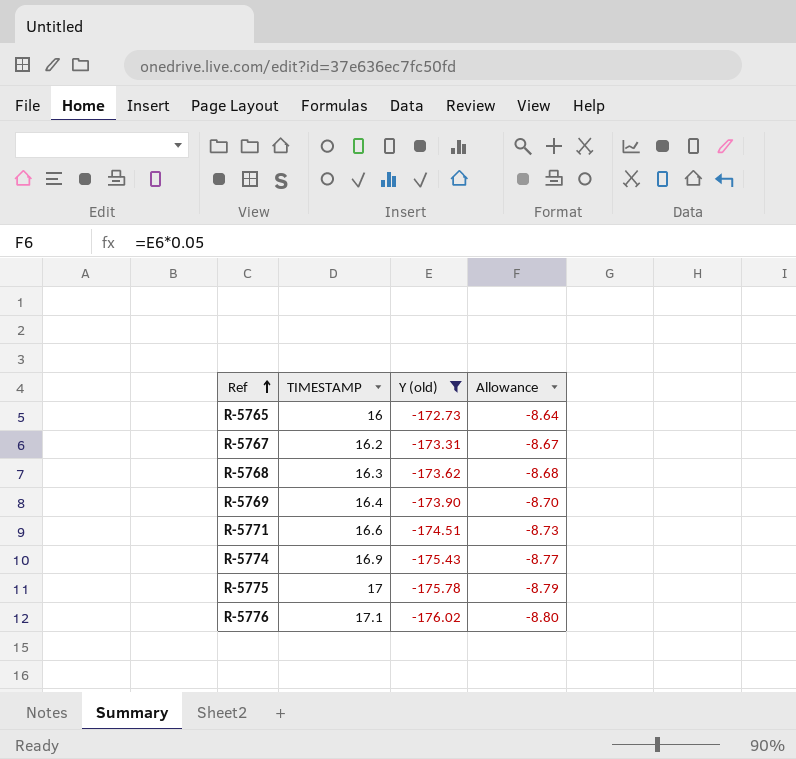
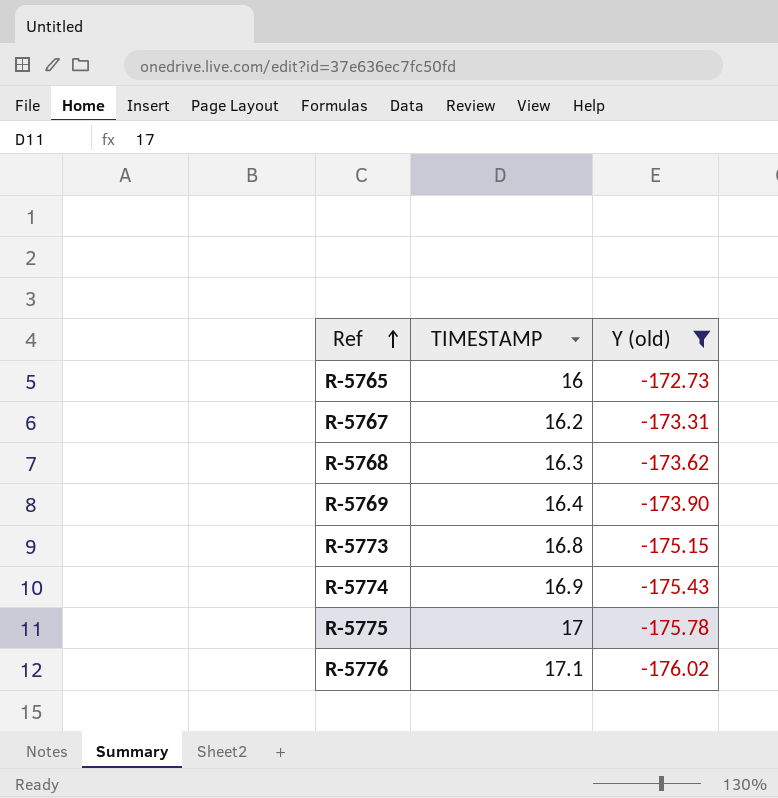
column Allowance | formula: [Y (old)] * 0.05 -> none
row R-5771: 16.6 | -174.51 | -8.73 -> none
row R-5773: none -> 16.8 | -175.15

